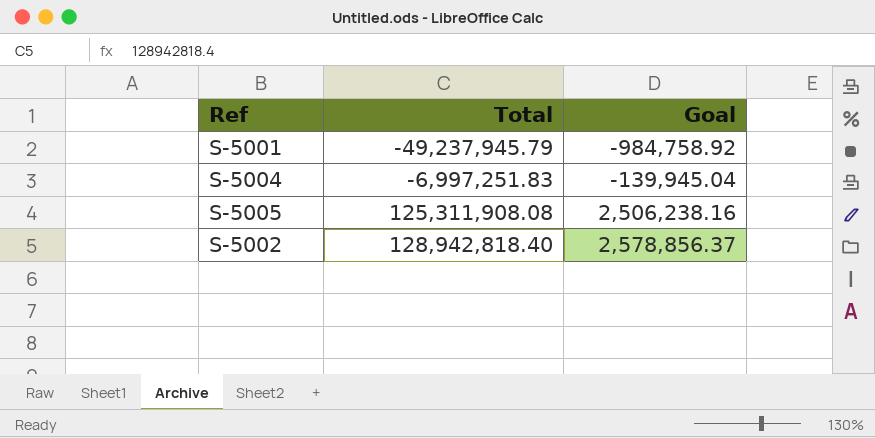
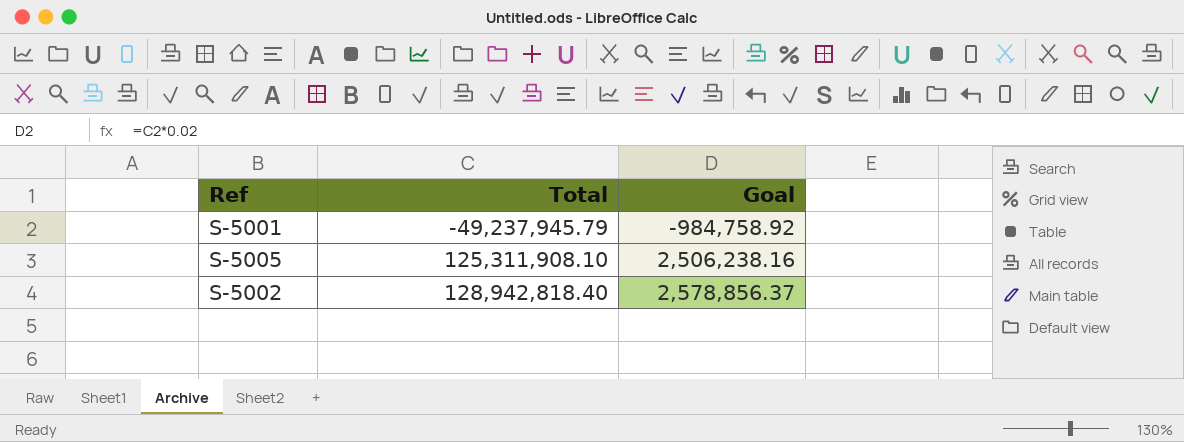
row S-5004: -6,997,251.83 | -139,945.04 -> none
S-5005 | Total: 125,311,908.08 -> 125,311,908.10

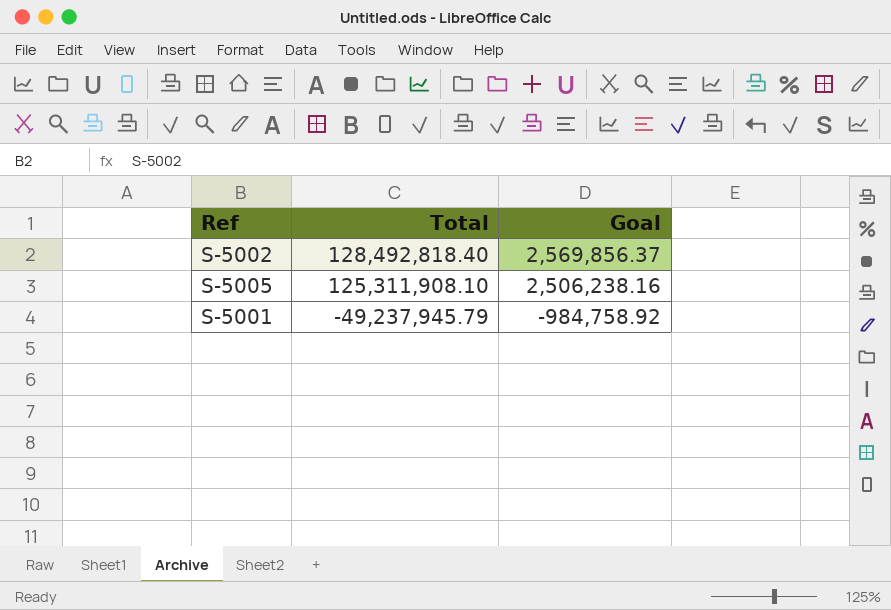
row order: Total ascending -> Total descending
S-5002 | Total: 128,942,818.40 -> 128,492,818.40
S-5002 | Goal: 2,578,856.37 -> 2,569,856.37

